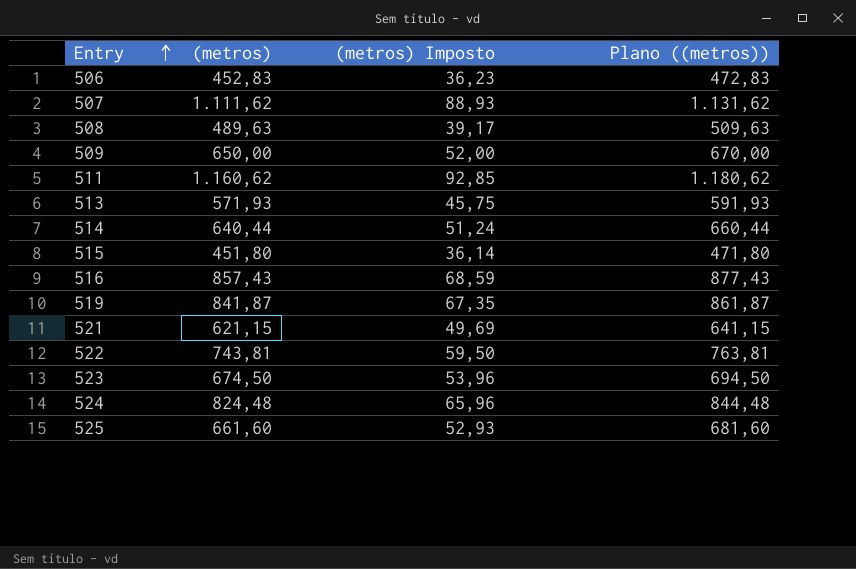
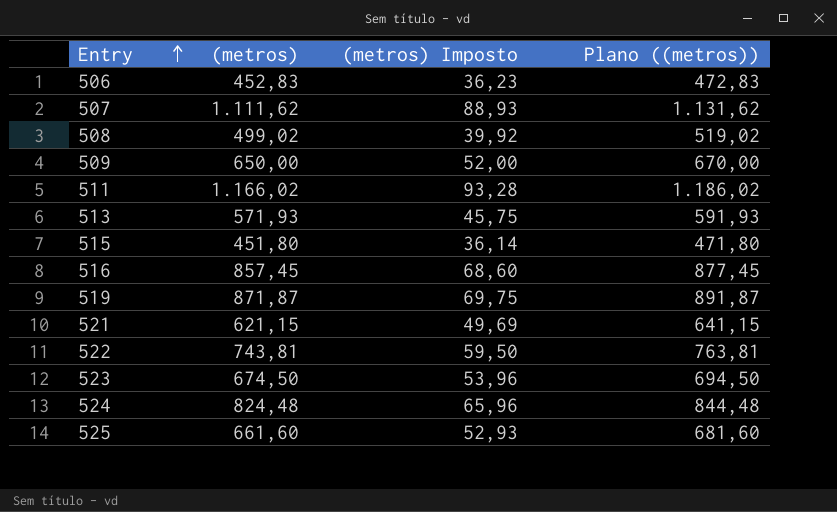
row 514: 640,44 | 51,24 | 660,44 -> none
508 | (metros): 489,63 -> 499,02
508 | (metros) Imposto: 39,17 -> 39,92
508 | Plano ((metros)): 509,63 -> 519,02
511 | (metros): 1.160,62 -> 1.166,02
511 | (metros) Imposto: 92,85 -> 93,28
511 | Plano ((metros)): 1.180,62 -> 1.186,02
516 | (metros): 857,43 -> 857,45
516 | (metros) Imposto: 68,59 -> 68,60
516 | Plano ((metros)): 877,43 -> 877,45
519 | (metros): 841,87 -> 871,87
519 | (metros) Imposto: 67,35 -> 69,75
519 | Plano ((metros)): 861,87 -> 891,87

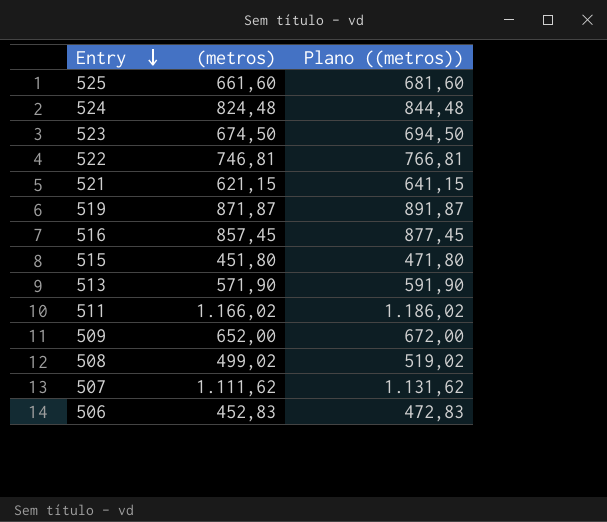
row order: Entry ascending -> Entry descending
column (metros) Imposto | formula: [(metros)] * 0,08 -> none
522 | (metros): 743,81 -> 746,81
522 | Plano ((metros)): 763,81 -> 766,81
513 | (metros): 571,93 -> 571,90
513 | Plano ((metros)): 591,93 -> 591,90
509 | (metros): 650,00 -> 652,00
509 | Plano ((metros)): 670,00 -> 672,00

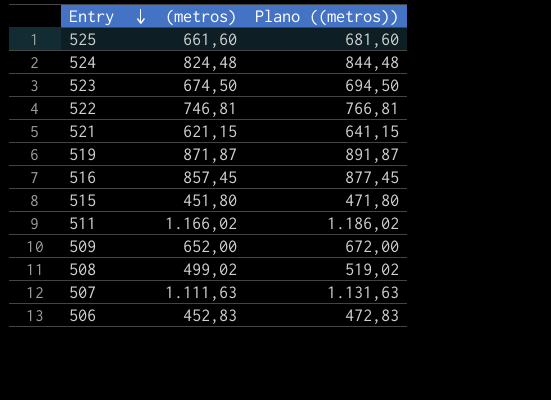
row 513: 571,90 | 591,90 -> none
507 | (metros): 1.111,62 -> 1.111,63
507 | Plano ((metros)): 1.131,62 -> 1.131,63

